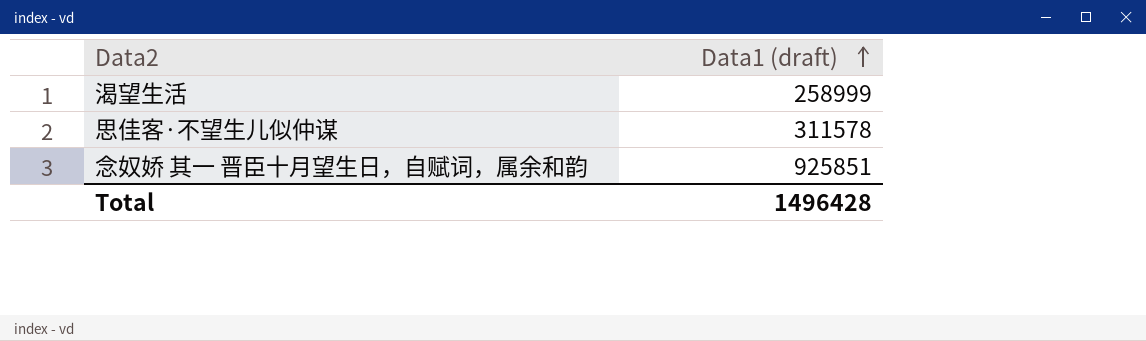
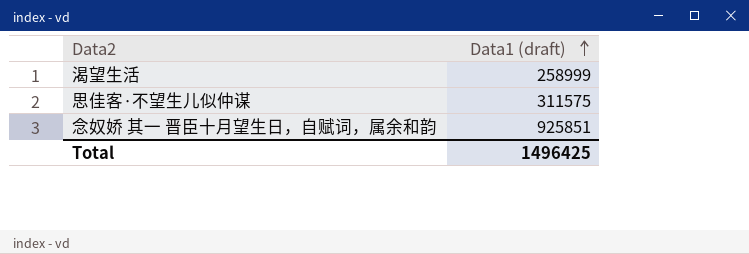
思佳客·不望生儿似仲谋 | Data1 (draft): 311578 -> 311575
Total | Data1 (draft): 1496428 -> 1496425

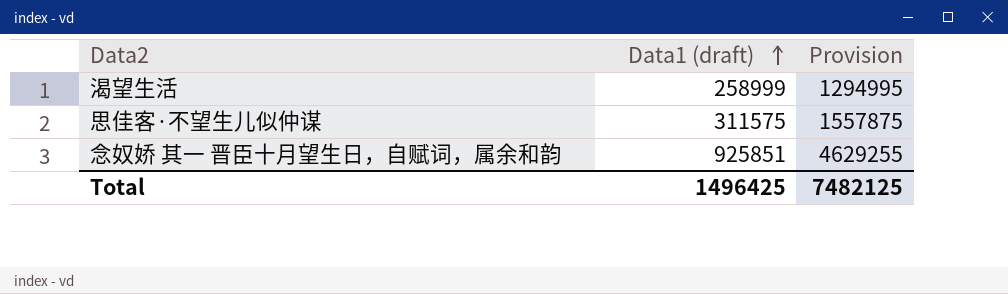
column Provision | formula: none -> [Data1 (draft)] * 5

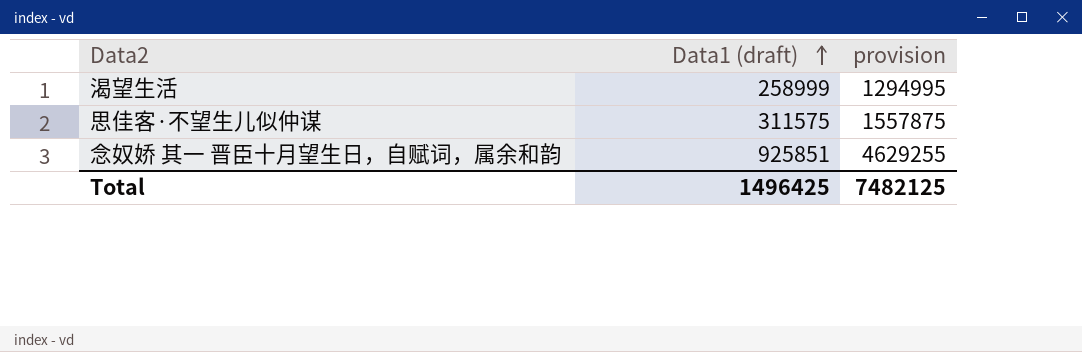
column name: Provision -> provision

